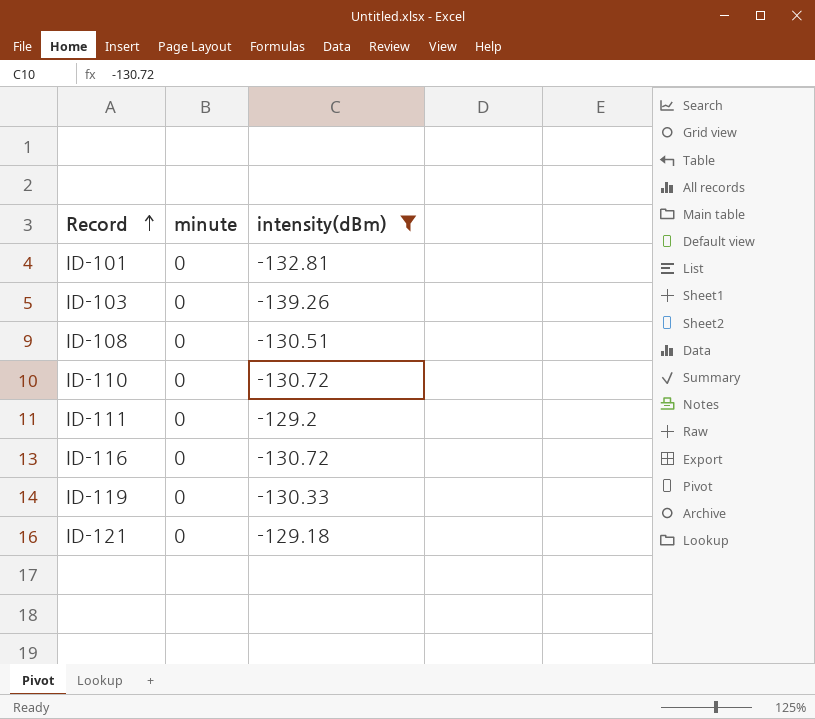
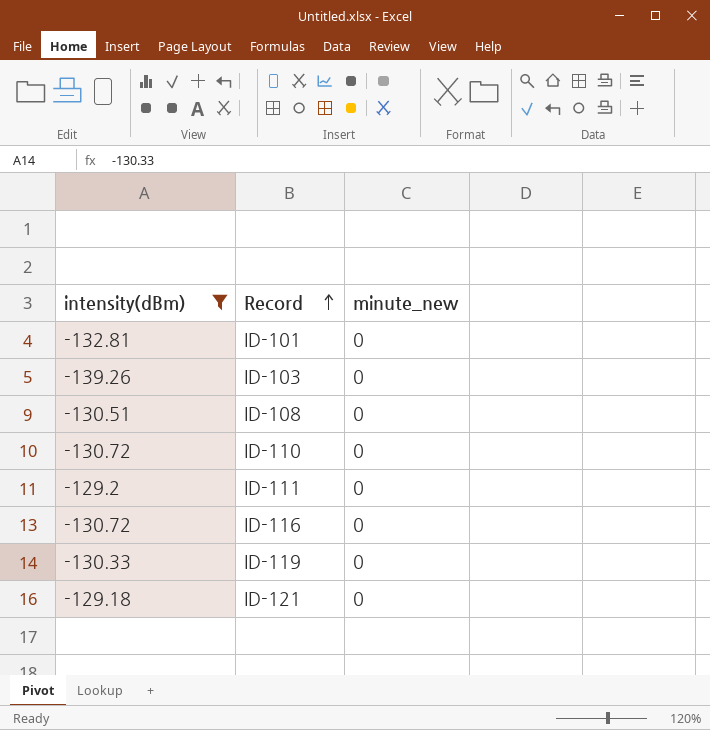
column intensity(dBm) | position: 3 -> 1
column name: minute -> minute_new

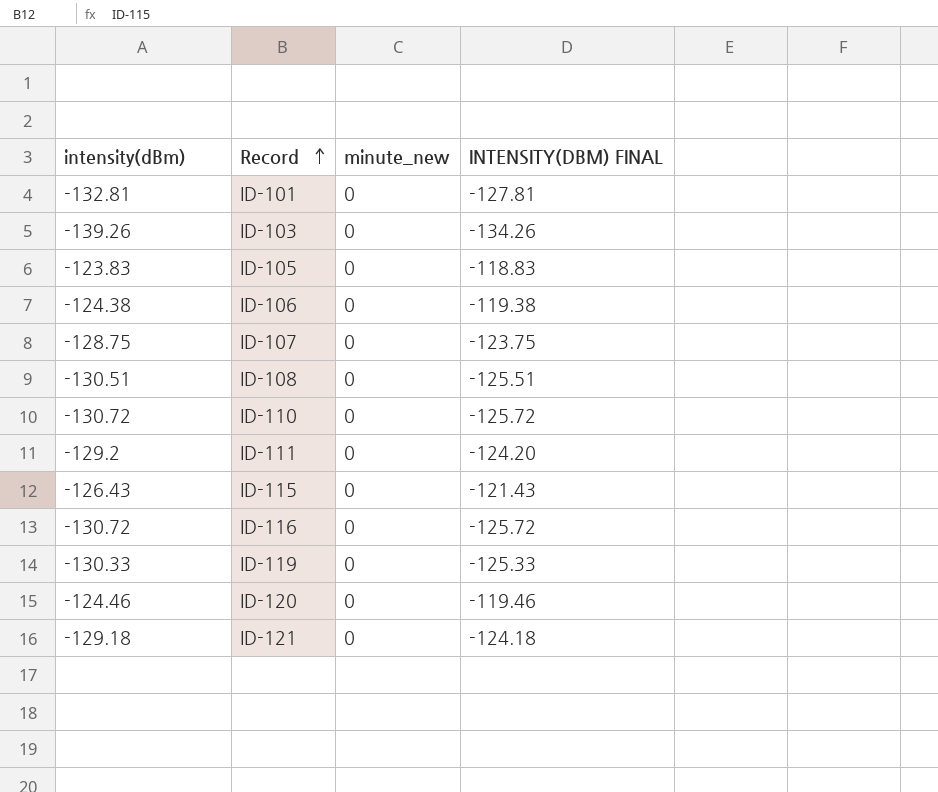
filter: intensity(dBm) <= -129.18 -> none
column INTENSITY(DBM) FINAL | formula: none -> [intensity(dBm)] + 5

